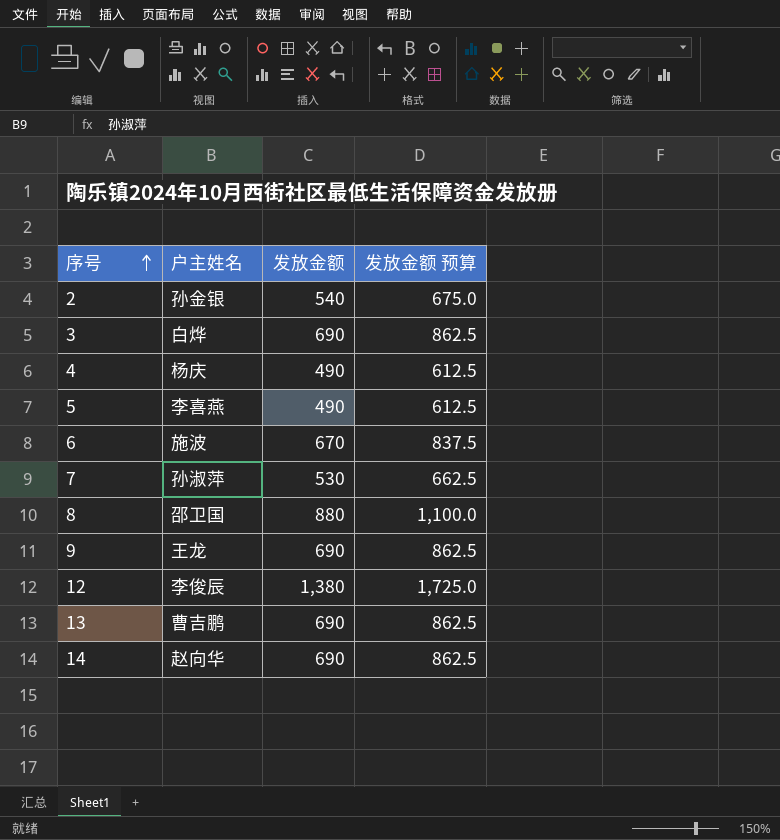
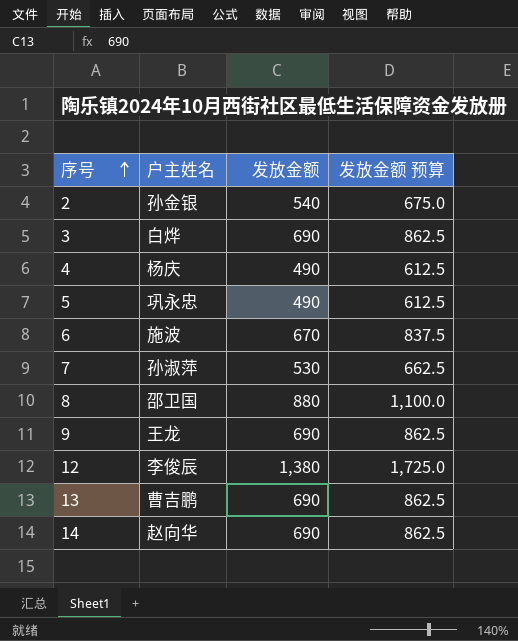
5 | 户主姓名: 李喜燕 -> 巩永忠

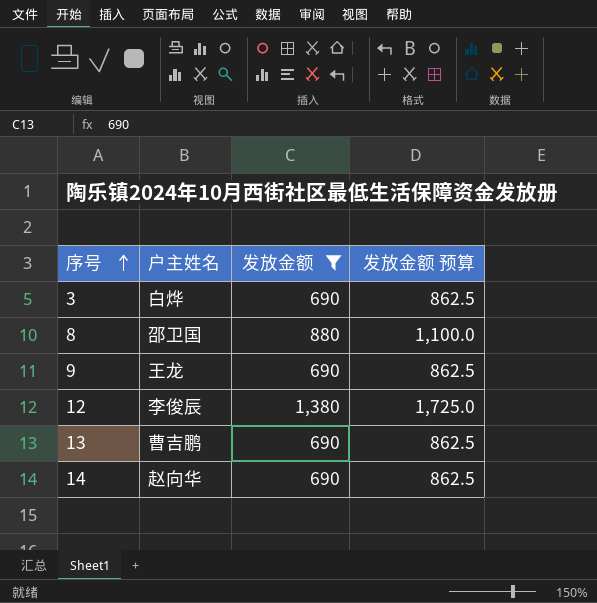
filter: none -> 发放金额 >= 690

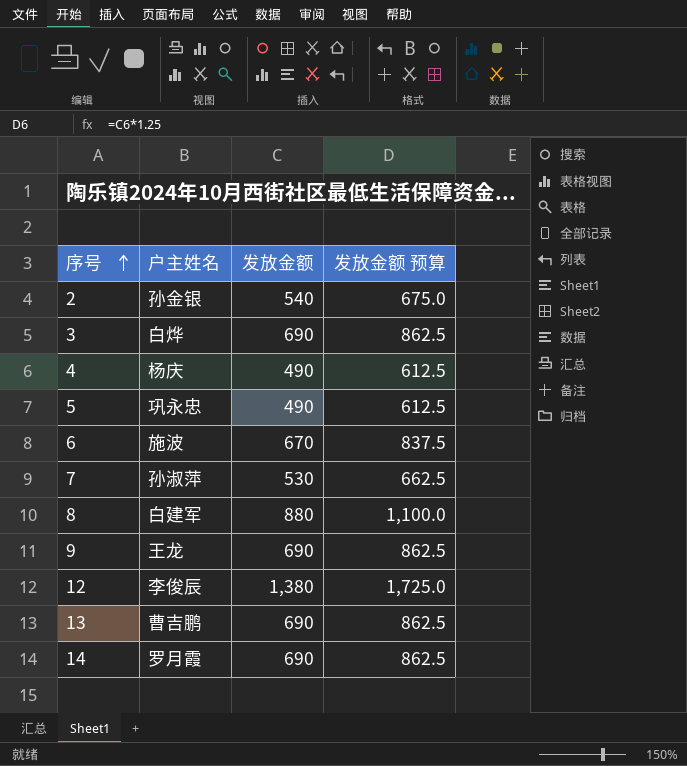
filter: 发放金额 >= 690 -> none
8 | 户主姓名: 邵卫国 -> 白建军
14 | 户主姓名: 赵向华 -> 罗月霞

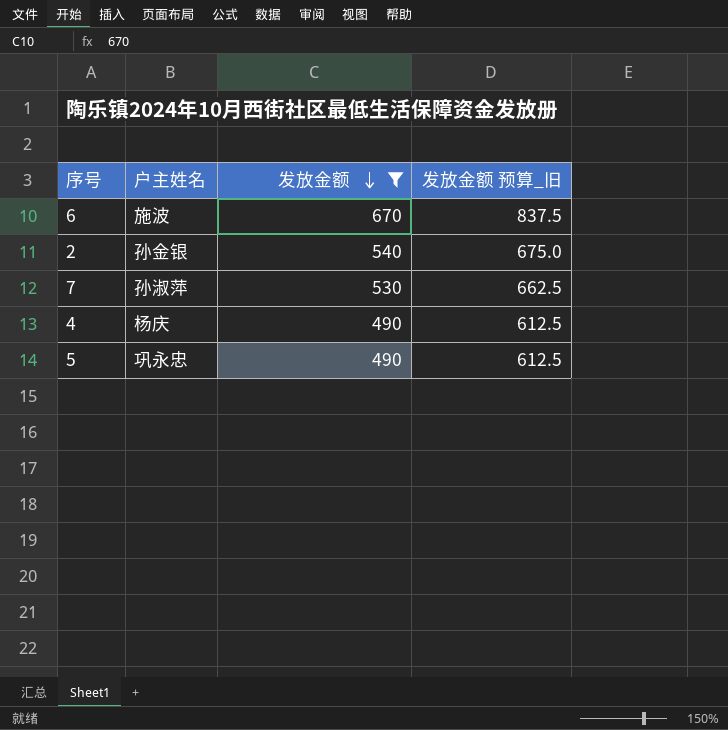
filter: none -> 发放金额 <= 670
row order: 序号 ascending -> 发放金额 descending
column name: 发放金额 预算 -> 发放金额 预算_旧

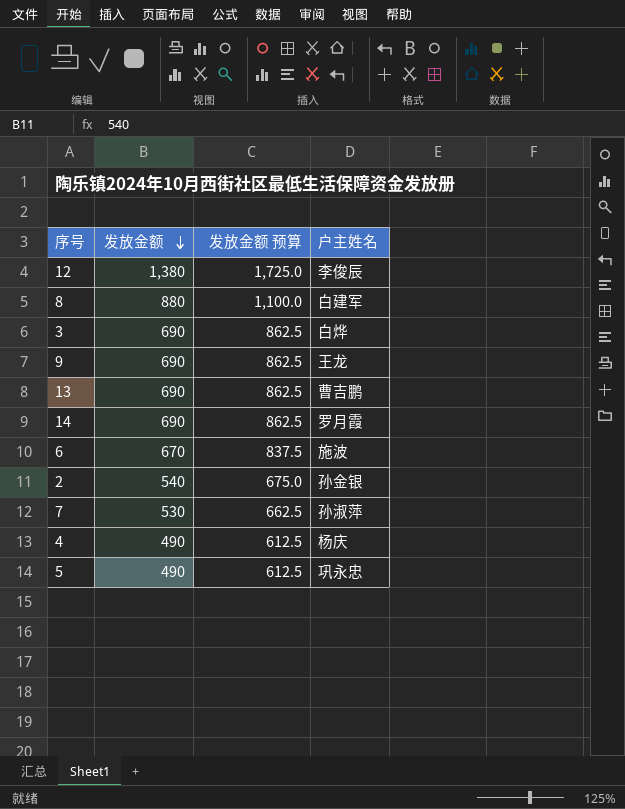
filter: 发放金额 <= 670 -> none
column name: 发放金额 预算_旧 -> 发放金额 预算
column 户主姓名 | position: 2 -> 4

